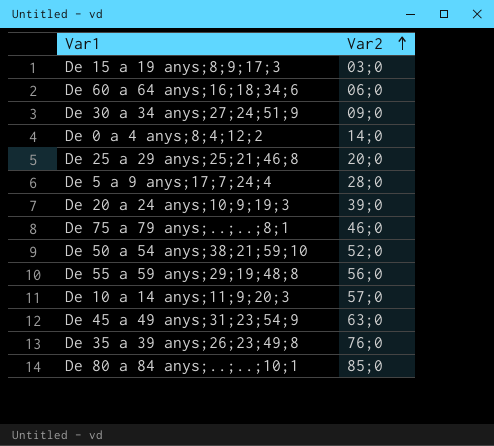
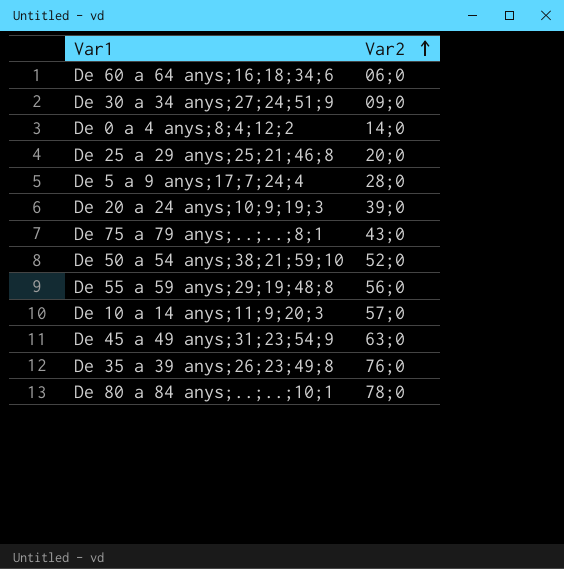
row De 15 a 19 anys;8;9;17;3: 03;0 -> none
De 75 a 79 anys;..;..;8;1 | Var2: 46;0 -> 43;0
De 80 a 84 anys;..;..;10;1 | Var2: 85;0 -> 78;0

